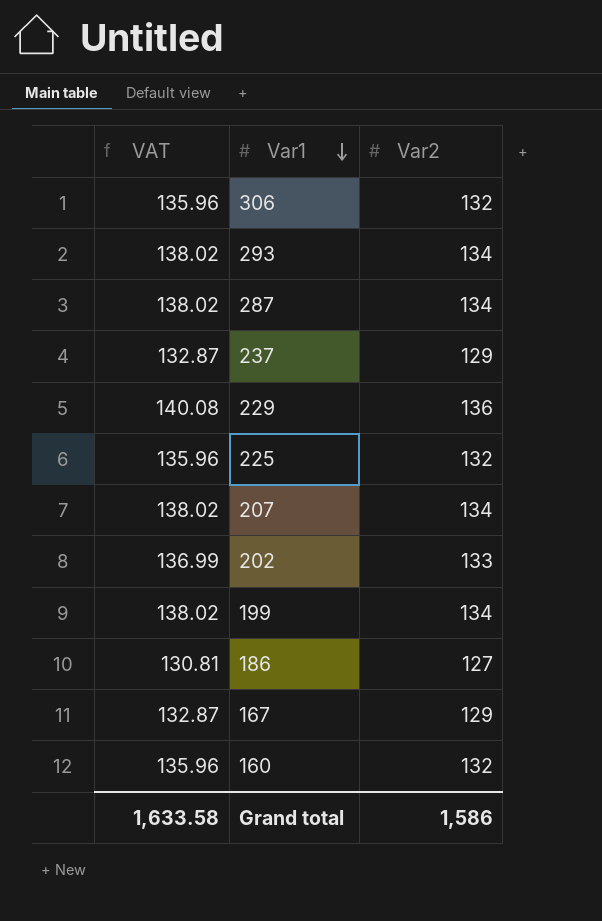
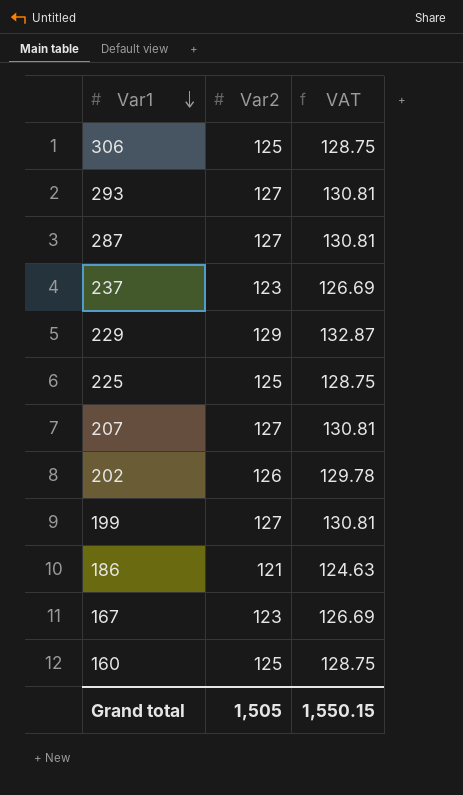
column VAT | position: 1 -> 3
306 | Var2: 132 -> 125
306 | VAT: 135.96 -> 128.75
293 | Var2: 134 -> 127
293 | VAT: 138.02 -> 130.81
287 | Var2: 134 -> 127
287 | VAT: 138.02 -> 130.81
237 | Var2: 129 -> 123
237 | VAT: 132.87 -> 126.69
229 | Var2: 136 -> 129
229 | VAT: 140.08 -> 132.87
225 | Var2: 132 -> 125
225 | VAT: 135.96 -> 128.75
207 | Var2: 134 -> 127
207 | VAT: 138.02 -> 130.81
202 | Var2: 133 -> 126
202 | VAT: 136.99 -> 129.78
199 | Var2: 134 -> 127
199 | VAT: 138.02 -> 130.81
186 | Var2: 127 -> 121
186 | VAT: 130.81 -> 124.63
167 | Var2: 129 -> 123
167 | VAT: 132.87 -> 126.69
160 | Var2: 132 -> 125
160 | VAT: 135.96 -> 128.75
Grand total | Var2: 1,586 -> 1,505
Grand total | VAT: 1,633.58 -> 1,550.15

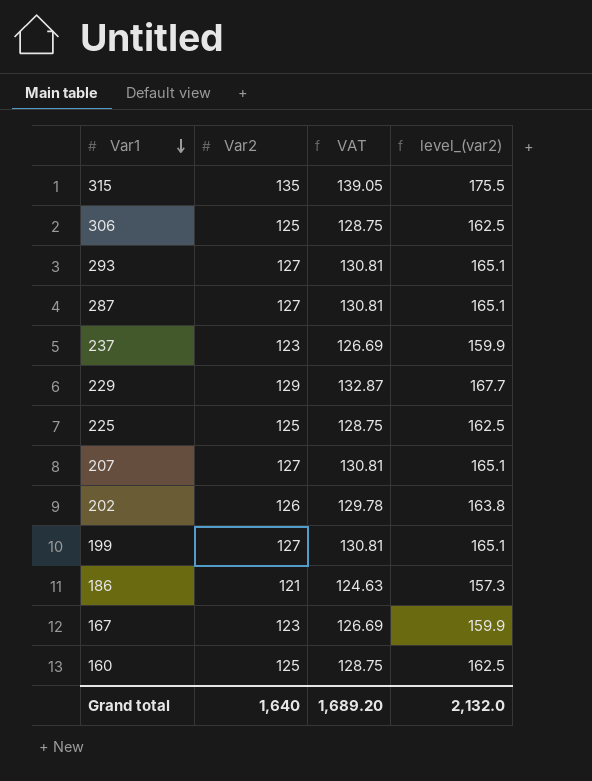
column level_(var2) | formula: none -> [Var2] * 1.3
row 315: none -> 135 | 139.05 | 175.5
Grand total | Var2: 1,505 -> 1,640
Grand total | VAT: 1,550.15 -> 1,689.20

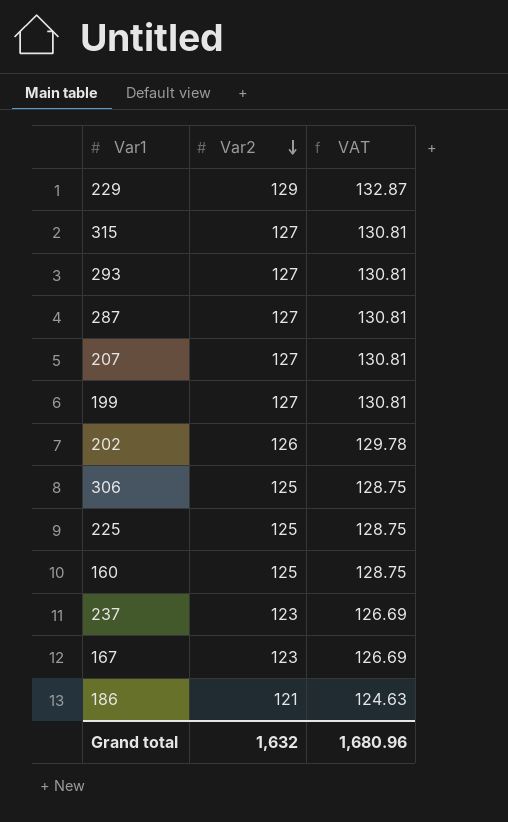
row order: Var1 descending -> Var2 descending
column level_(var2) | formula: [Var2] * 1.3 -> none
315 | Var2: 135 -> 127
315 | VAT: 139.05 -> 130.81
Grand total | Var2: 1,640 -> 1,632
Grand total | VAT: 1,689.20 -> 1,680.96

